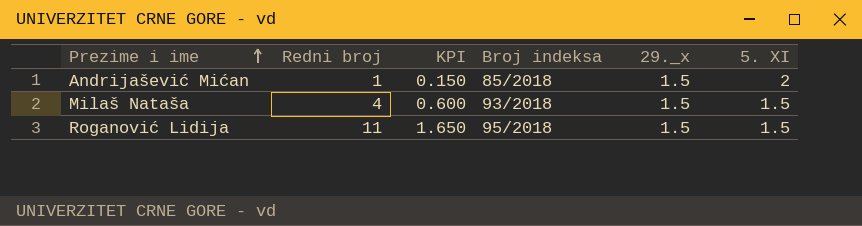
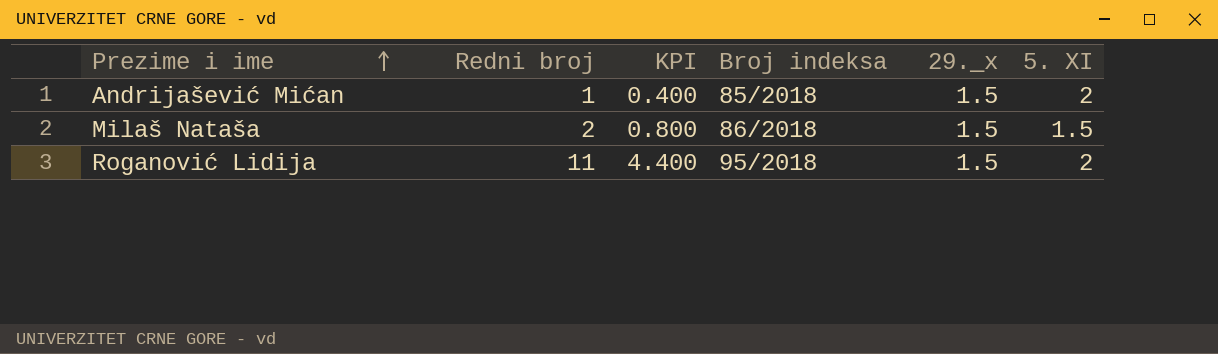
column KPI | formula: [Redni broj] * 0.15 -> [Redni broj] * 0.4
Milaš Nataša | Redni broj: 4 -> 2
Milaš Nataša | Broj indeksa: 93/2018 -> 86/2018
Roganović Lidija | 5. XI: 1.5 -> 2

